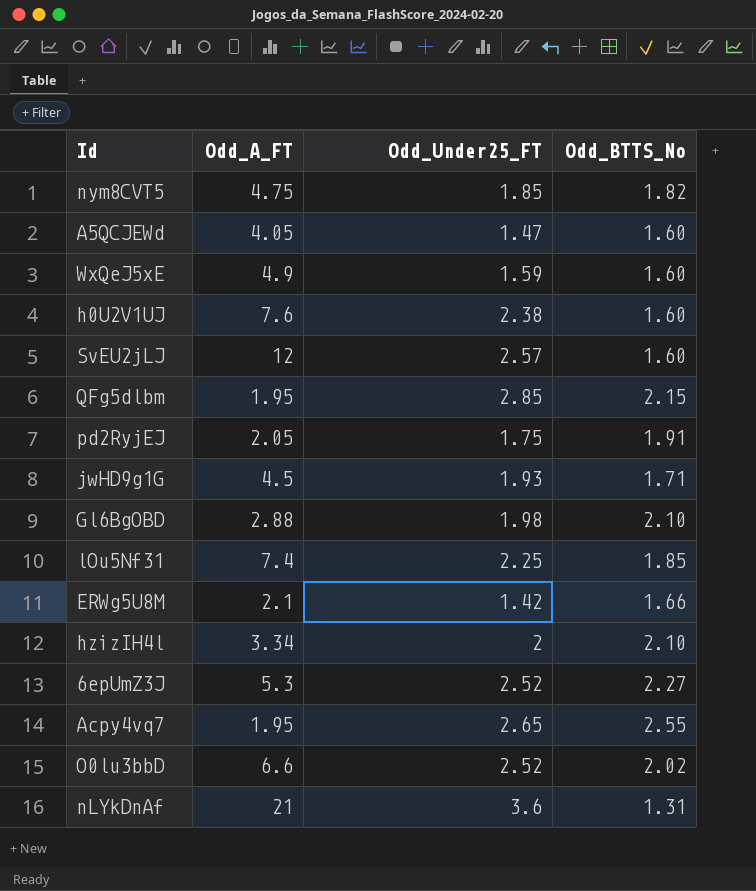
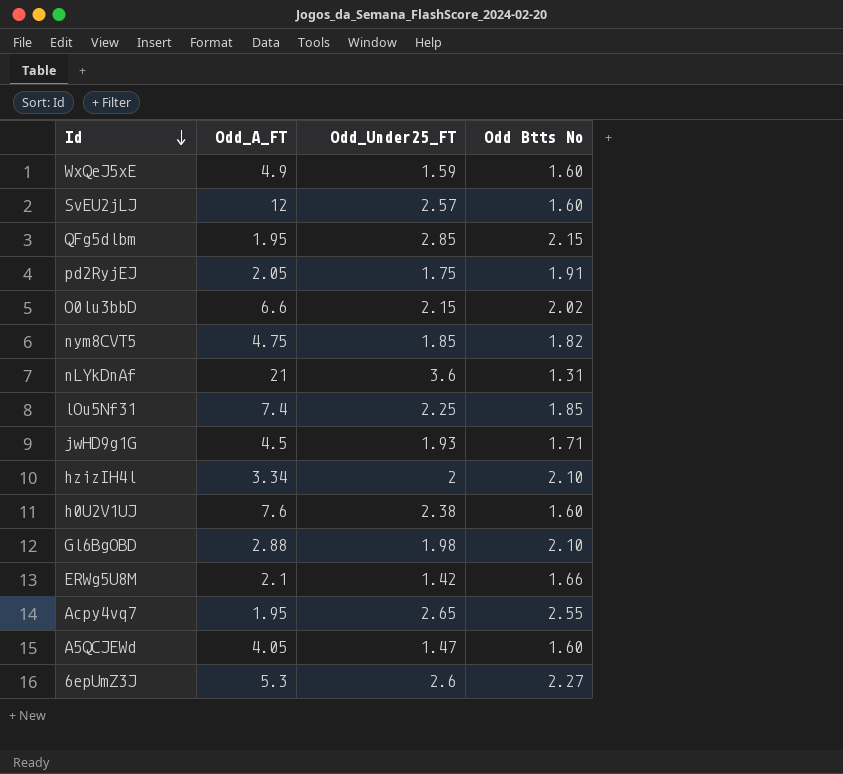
row order: none -> Id descending
column name: Odd_BTTS_No -> Odd Btts No
O0lu3bbD | Odd_Under25_FT: 2.52 -> 2.15
6epUmZ3J | Odd_Under25_FT: 2.52 -> 2.6

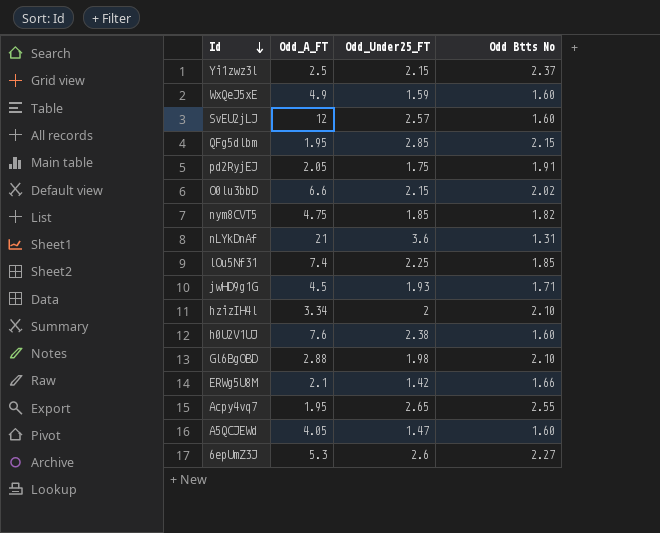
row Yi1zwz3l: none -> 2.5 | 2.15 | 2.37

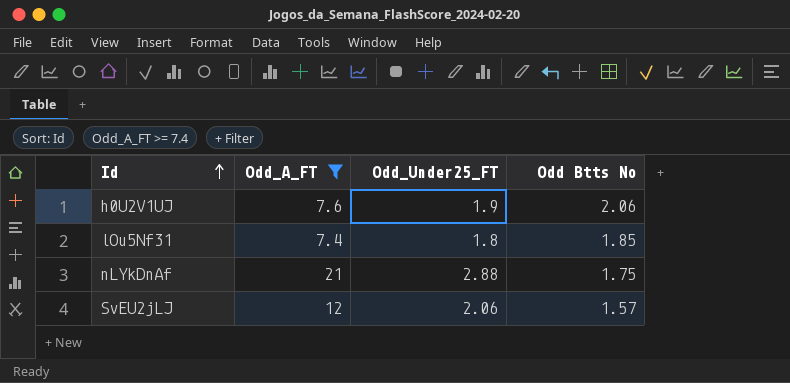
filter: none -> Odd_A_FT >= 7.4
row order: Id descending -> Id ascending
h0U2V1UJ | Odd_Under25_FT: 2.38 -> 1.9
h0U2V1UJ | Odd Btts No: 1.60 -> 2.06
lOu5Nf31 | Odd_Under25_FT: 2.25 -> 1.8
nLYkDnAf | Odd_Under25_FT: 3.6 -> 2.88
nLYkDnAf | Odd Btts No: 1.31 -> 1.75
SvEU2jLJ | Odd_Under25_FT: 2.57 -> 2.06
SvEU2jLJ | Odd Btts No: 1.60 -> 1.57

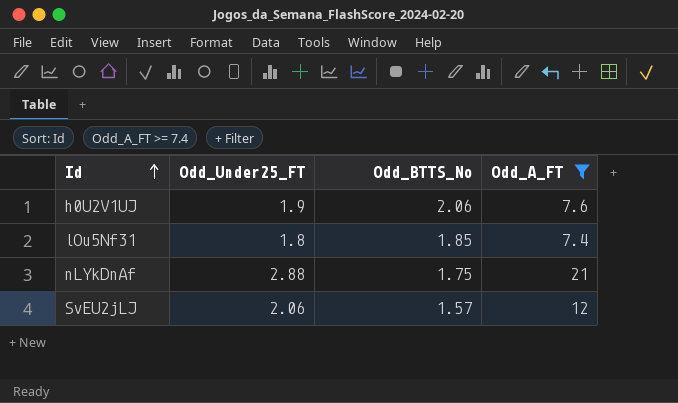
column name: Odd Btts No -> Odd_BTTS_No
column Odd_A_FT | position: 2 -> 4

